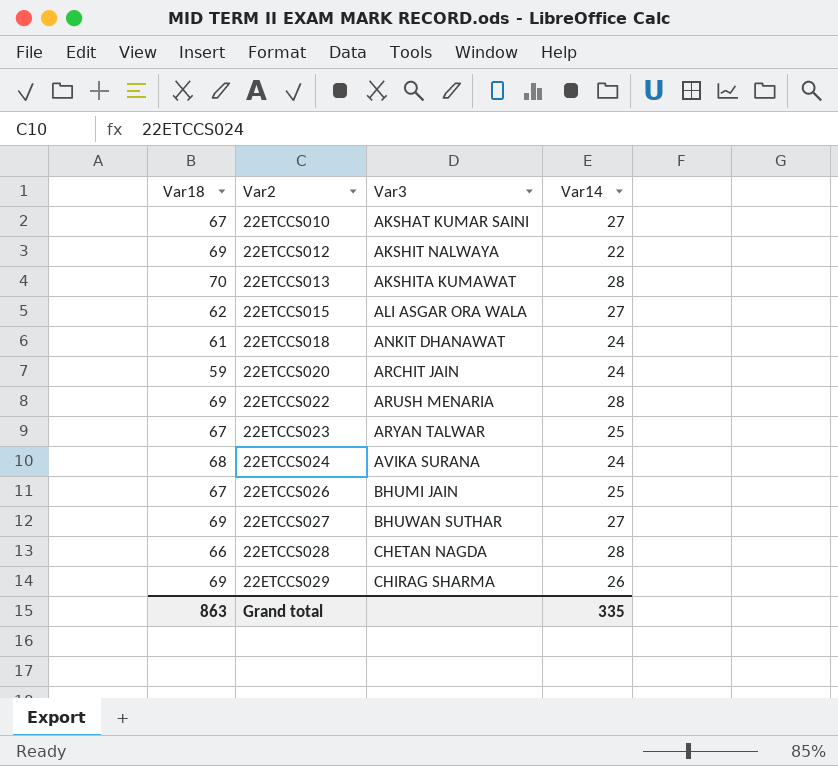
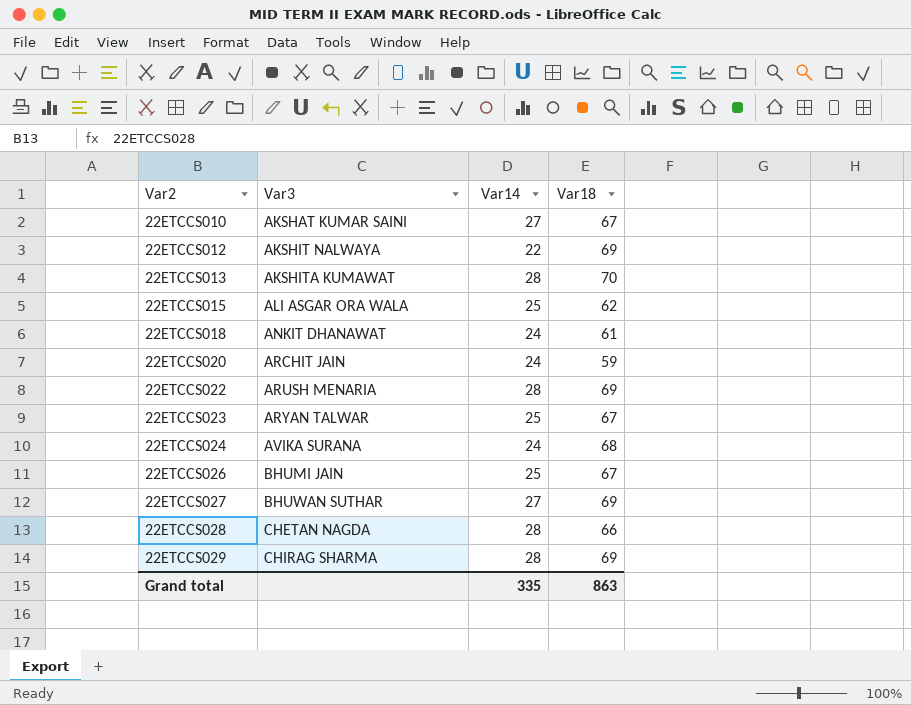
column Var18 | position: 1 -> 4
22ETCCS015 | Var14: 27 -> 25
22ETCCS029 | Var14: 26 -> 28

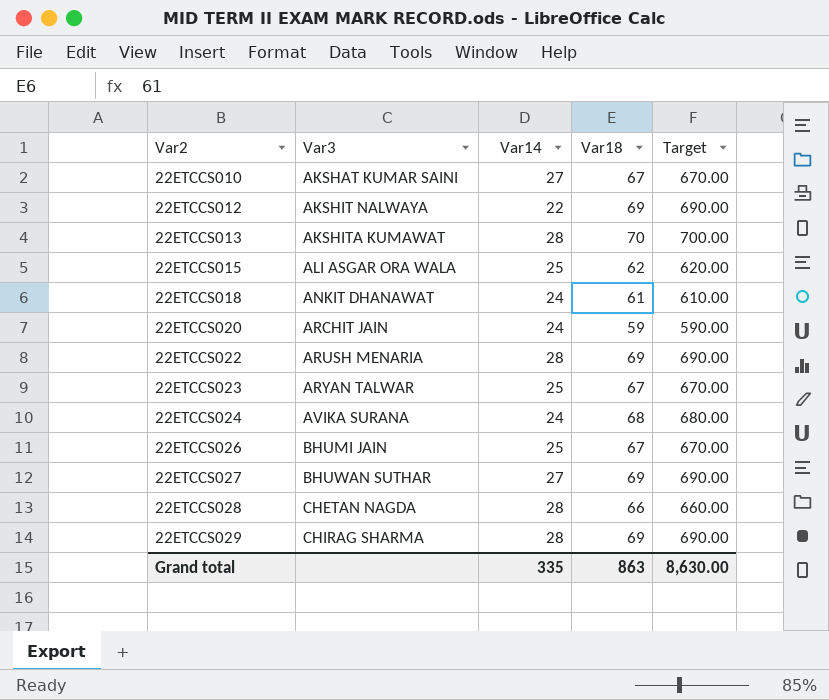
column Target | formula: none -> [Var18] * 10

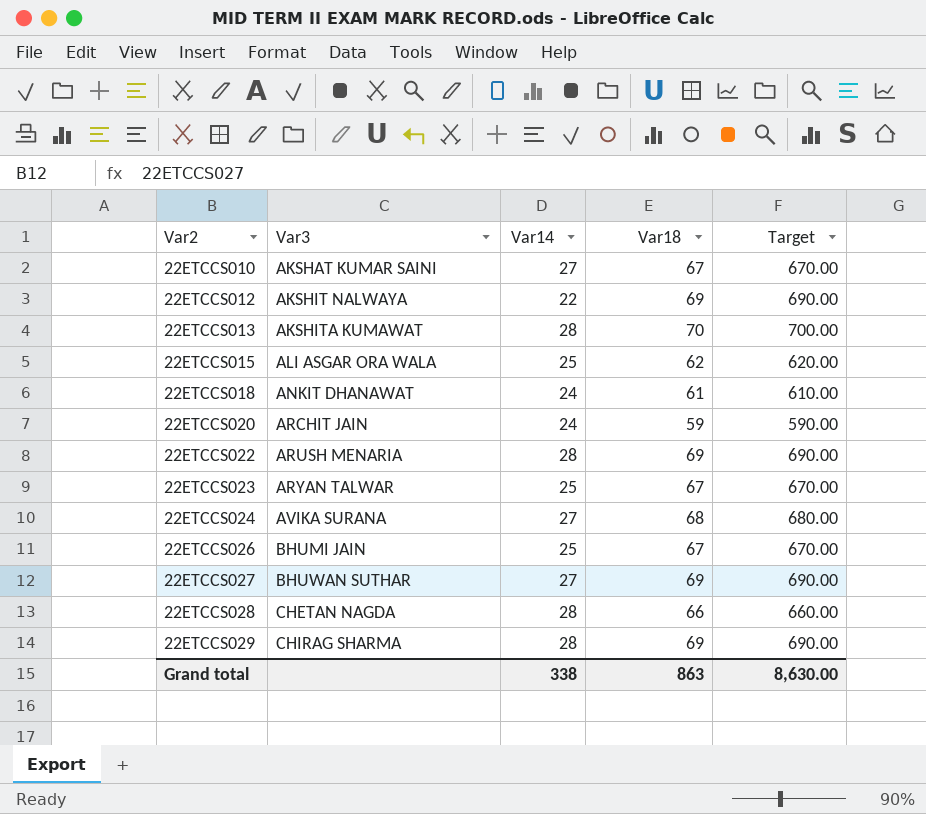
22ETCCS024 | Var14: 24 -> 27
Grand total | Var14: 335 -> 338

